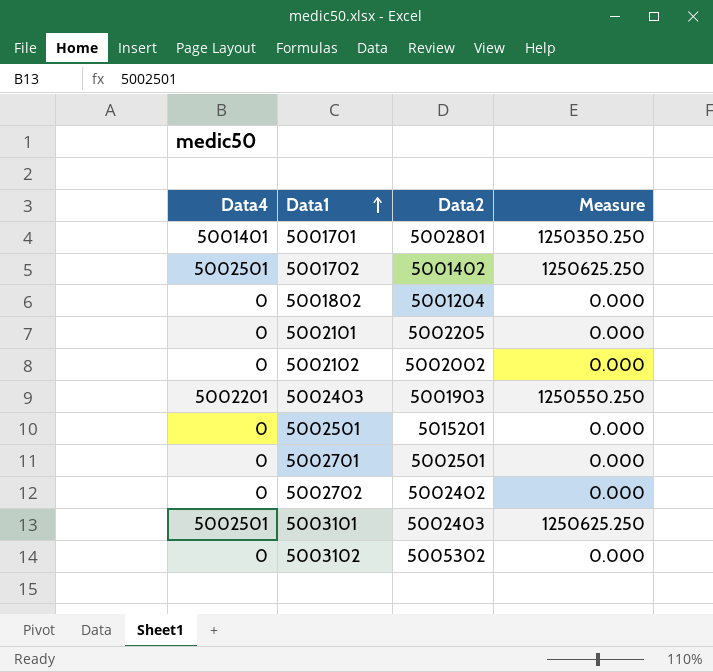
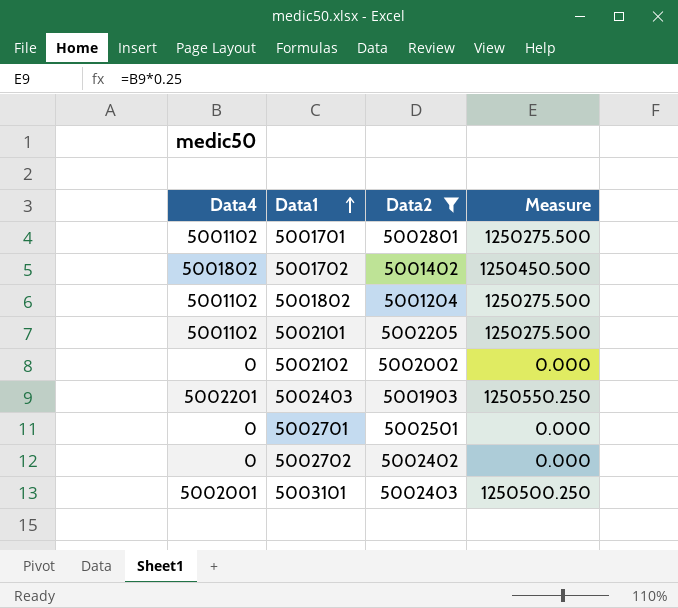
filter: none -> Data2 <= 5002801
5001701 | Data4: 5001401 -> 5001102
5001701 | Measure: 1250350.250 -> 1250275.500
5001702 | Data4: 5002501 -> 5001802
5001702 | Measure: 1250625.250 -> 1250450.500
5001802 | Data4: 0 -> 5001102
5001802 | Measure: 0.000 -> 1250275.500
5002101 | Data4: 0 -> 5001102
5002101 | Measure: 0.000 -> 1250275.500
5003101 | Data4: 5002501 -> 5002001
5003101 | Measure: 1250625.250 -> 1250500.250

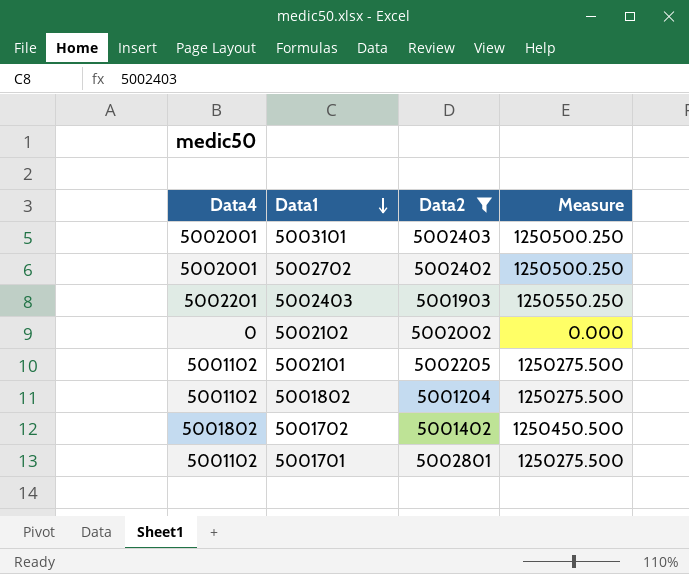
row order: Data1 ascending -> Data1 descending
row 5002701: 0 | 5002501 | 0.000 -> none
5002702 | Data4: 0 -> 5002001
5002702 | Measure: 0.000 -> 1250500.250

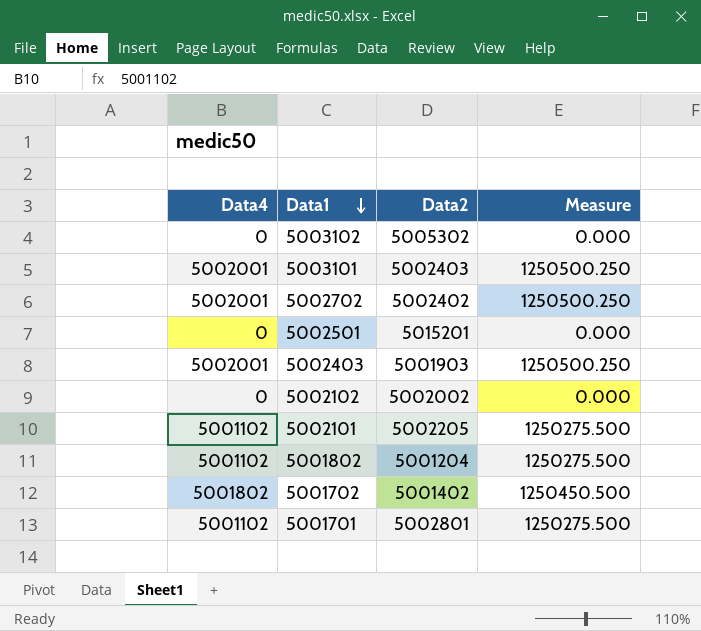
filter: Data2 <= 5002801 -> none
5002403 | Data4: 5002201 -> 5002001
5002403 | Measure: 1250550.250 -> 1250500.250

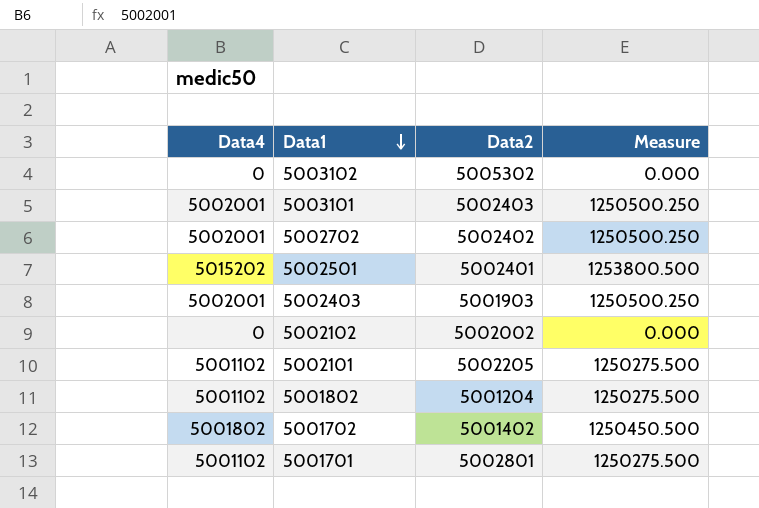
5002501 | Data4: 0 -> 5015202
5002501 | Data2: 5015201 -> 5002401
5002501 | Measure: 0.000 -> 1253800.500

